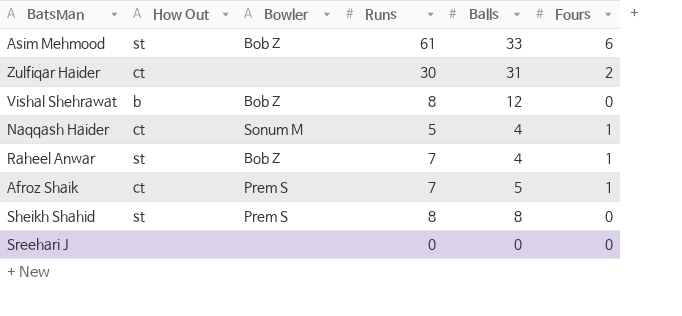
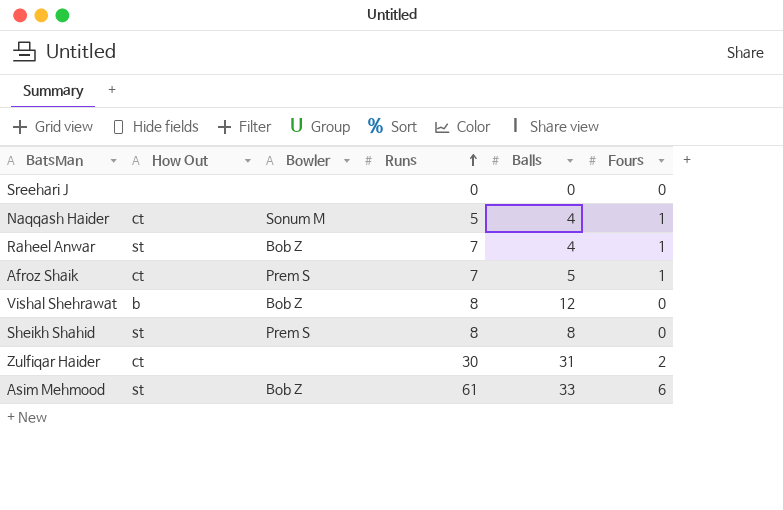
row order: none -> Runs ascending

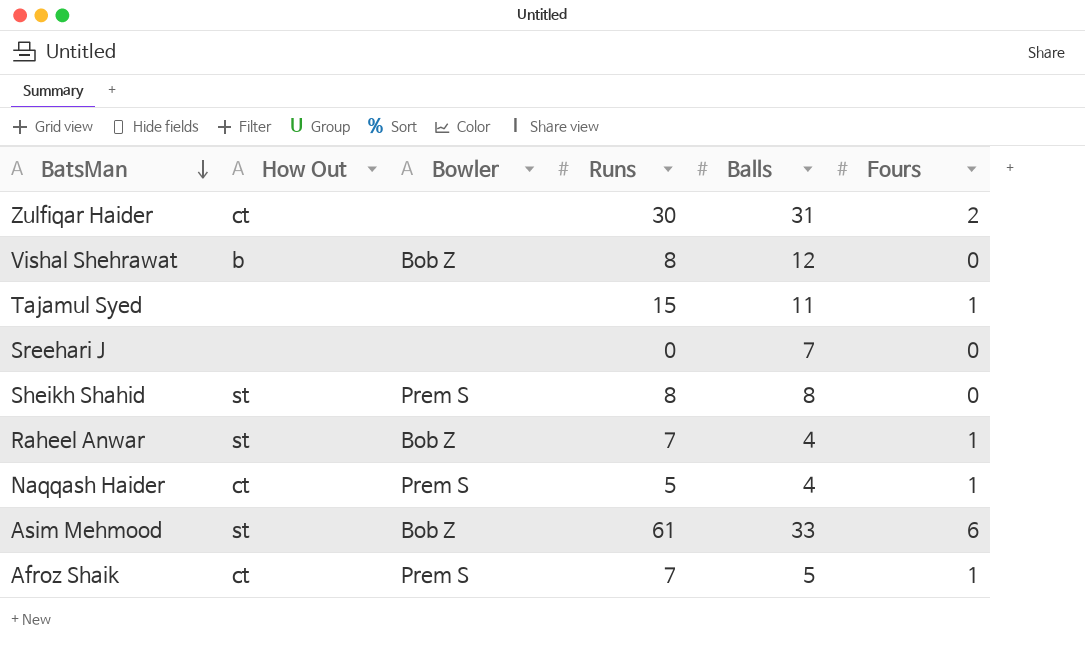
row order: Runs ascending -> BatsMan descending
row Tajamul Syed: none -> none | none | 15 | 11 | 1
Sreehari J | Balls: 0 -> 7
Naqqash Haider | Bowler: Sonum M -> Prem S

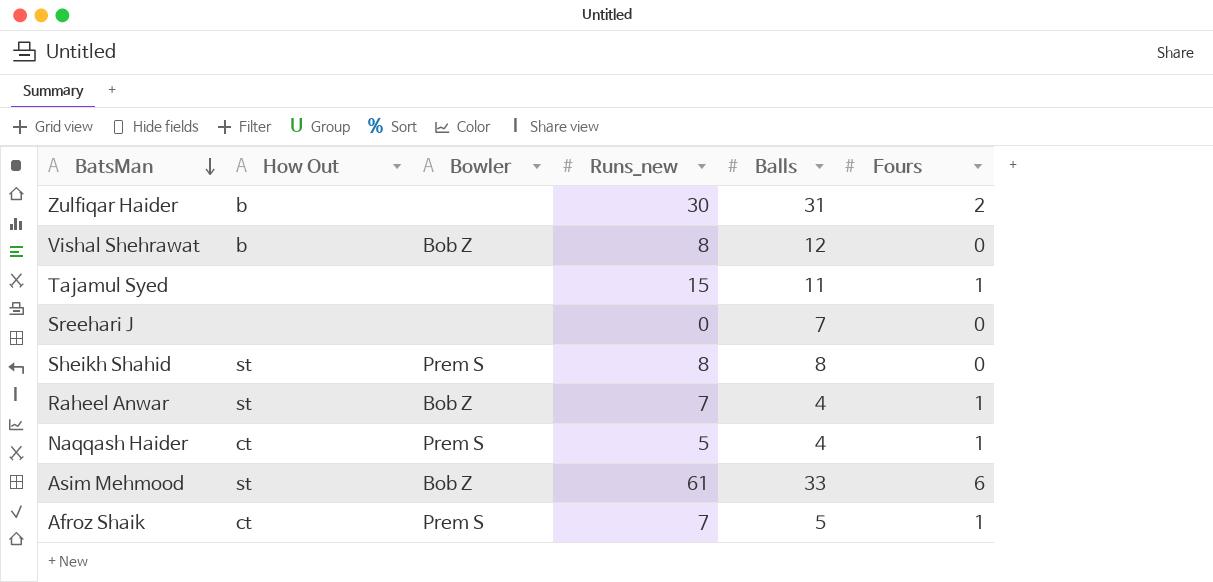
column name: Runs -> Runs_new
Zulfiqar Haider | How Out: ct -> b

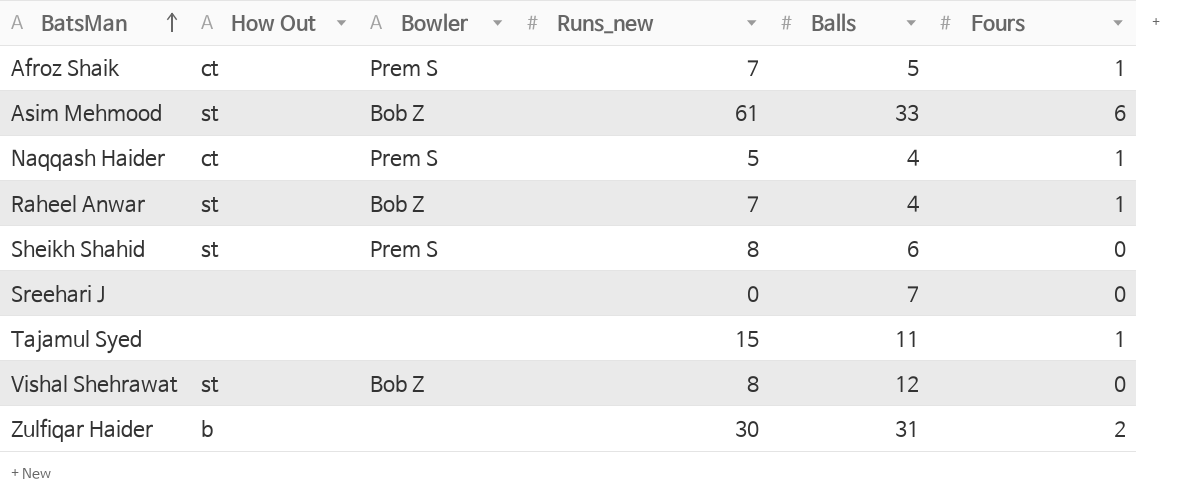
row order: BatsMan descending -> BatsMan ascending
Sheikh Shahid | Balls: 8 -> 6
Vishal Shehrawat | How Out: b -> st

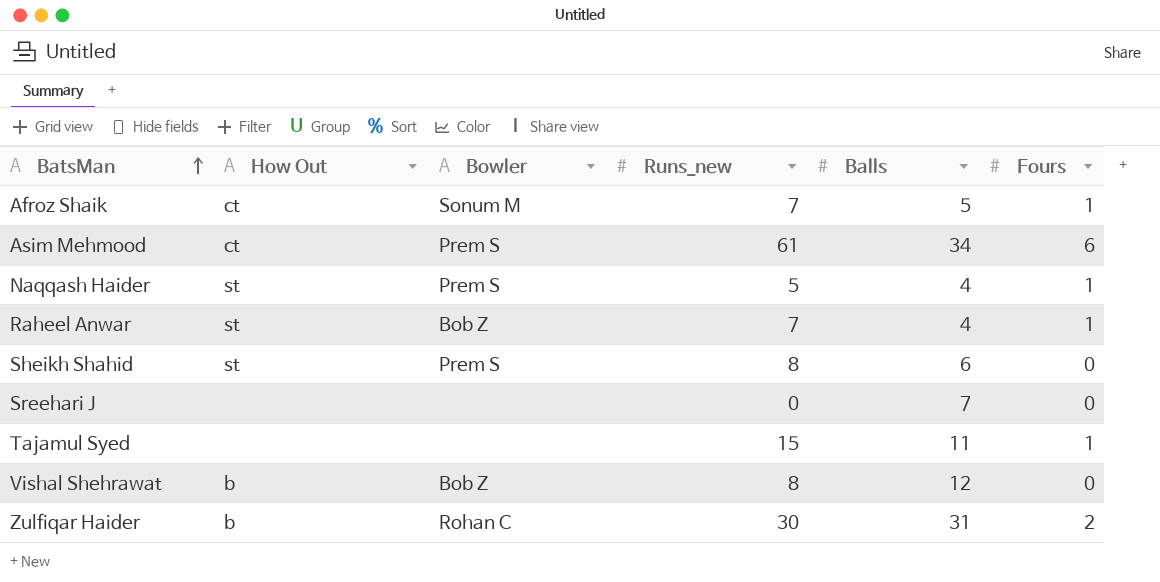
Afroz Shaik | Bowler: Prem S -> Sonum M
Asim Mehmood | How Out: st -> ct
Asim Mehmood | Bowler: Bob Z -> Prem S
Asim Mehmood | Balls: 33 -> 34
Naqqash Haider | How Out: ct -> st
Vishal Shehrawat | How Out: st -> b
Zulfiqar Haider | Bowler: none -> Rohan C

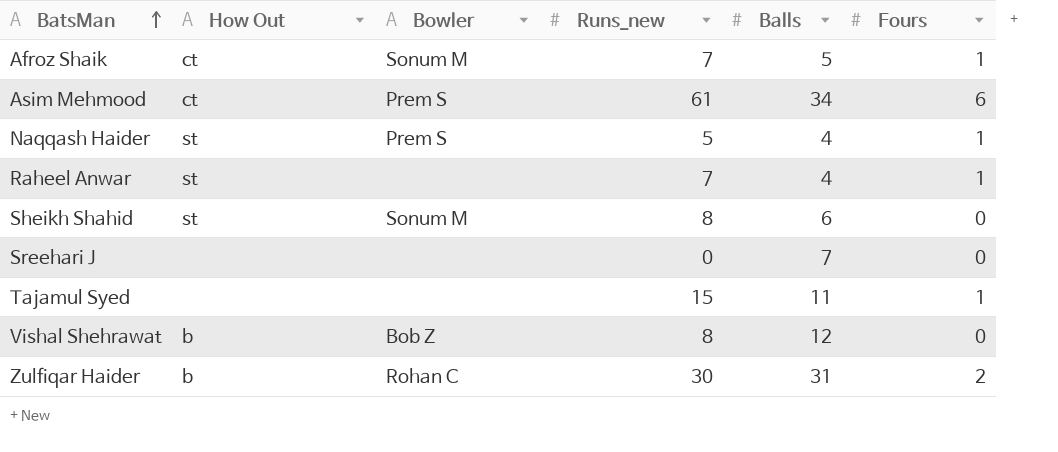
Raheel Anwar | Bowler: Bob Z -> none
Sheikh Shahid | Bowler: Prem S -> Sonum M

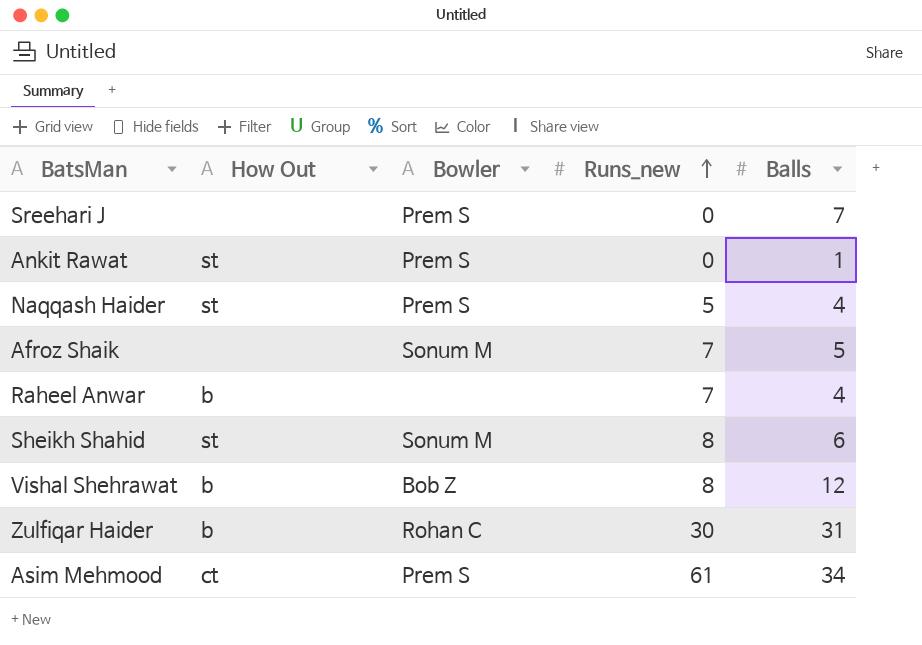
row order: BatsMan ascending -> Runs_new ascending
column Fours | position: 6 -> none
row Tajamul Syed: none | none | 15 | 11 | 1 -> none
Sreehari J | Bowler: none -> Prem S
row Ankit Rawat: none -> st | Prem S | 0 | 1
Afroz Shaik | How Out: ct -> none
Raheel Anwar | How Out: st -> b

